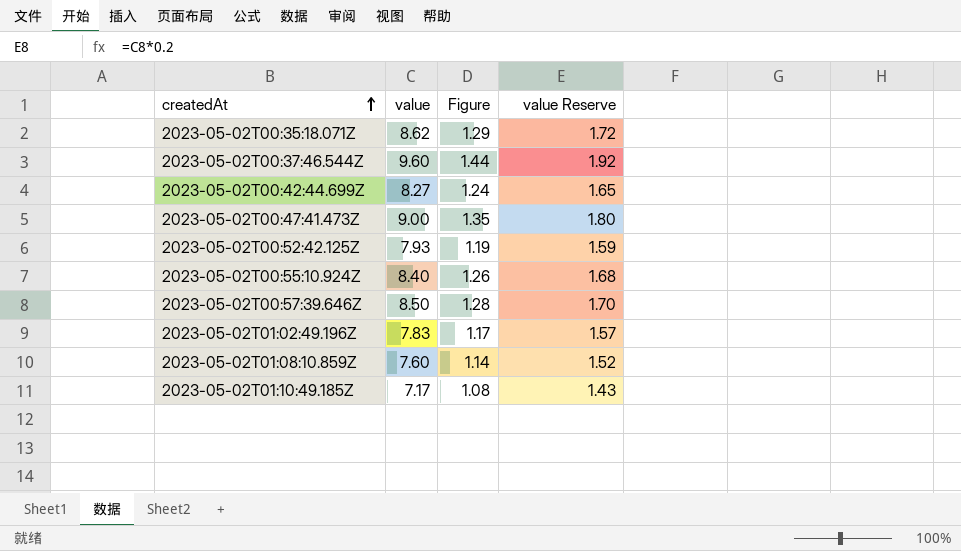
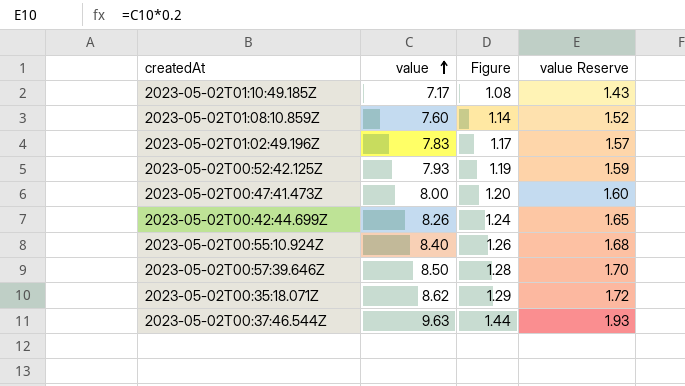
row order: createdAt ascending -> value ascending
2023-05-02T00:47:41.473Z | value: 9.00 -> 8.00
2023-05-02T00:47:41.473Z | Figure: 1.35 -> 1.20
2023-05-02T00:47:41.473Z | value Reserve: 1.80 -> 1.60
2023-05-02T00:42:44.699Z | value: 8.27 -> 8.26
2023-05-02T00:37:46.544Z | value: 9.60 -> 9.63
2023-05-02T00:37:46.544Z | value Reserve: 1.92 -> 1.93

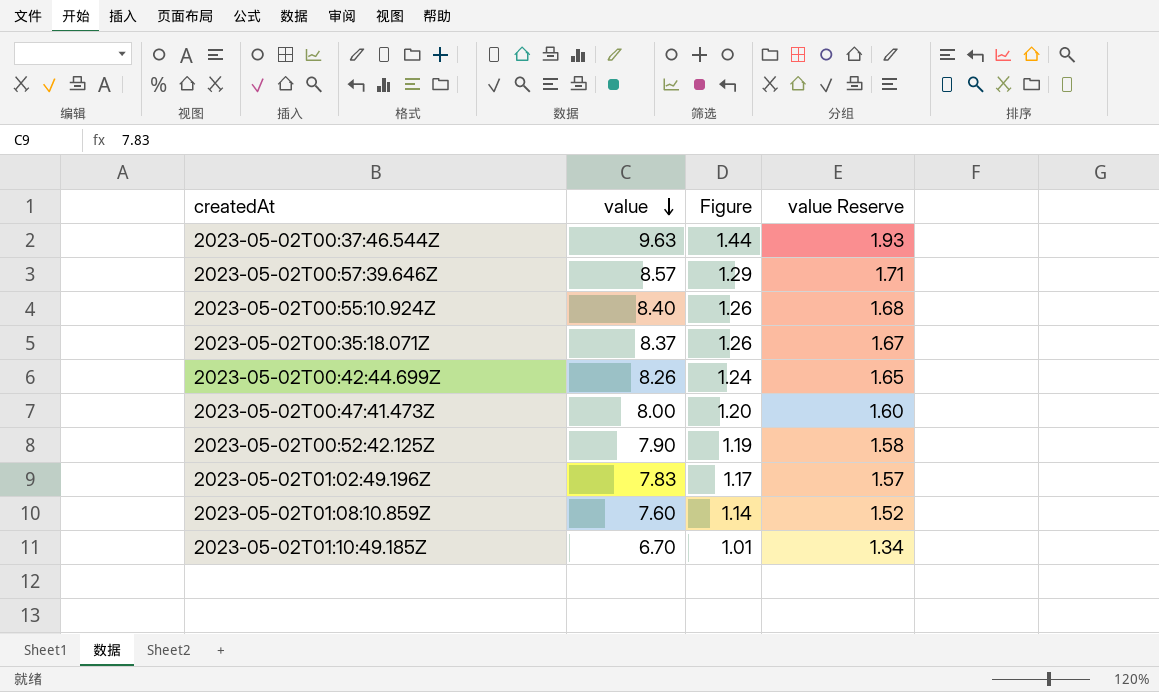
row order: value ascending -> value descending
2023-05-02T00:57:39.646Z | value: 8.50 -> 8.57
2023-05-02T00:57:39.646Z | Figure: 1.28 -> 1.29
2023-05-02T00:57:39.646Z | value Reserve: 1.70 -> 1.71
2023-05-02T00:35:18.071Z | value: 8.62 -> 8.37
2023-05-02T00:35:18.071Z | Figure: 1.29 -> 1.26
2023-05-02T00:35:18.071Z | value Reserve: 1.72 -> 1.67
2023-05-02T00:52:42.125Z | value: 7.93 -> 7.90
2023-05-02T00:52:42.125Z | value Reserve: 1.59 -> 1.58
2023-05-02T01:10:49.185Z | value: 7.17 -> 6.70
2023-05-02T01:10:49.185Z | Figure: 1.08 -> 1.01
2023-05-02T01:10:49.185Z | value Reserve: 1.43 -> 1.34

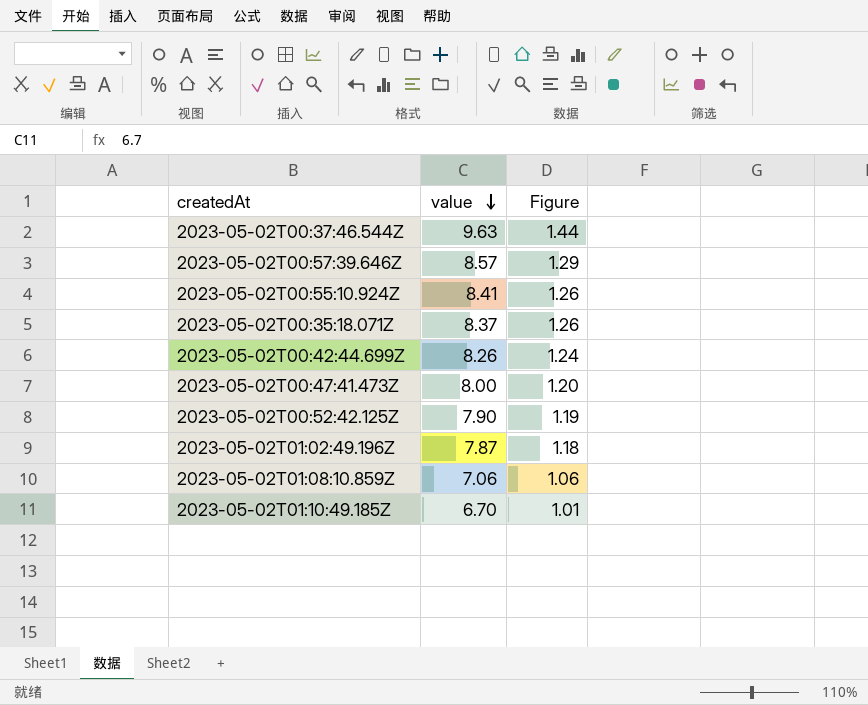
column value Reserve | formula: [value] * 0.2 -> none
2023-05-02T00:55:10.924Z | value: 8.40 -> 8.41
2023-05-02T01:02:49.196Z | value: 7.83 -> 7.87
2023-05-02T01:02:49.196Z | Figure: 1.17 -> 1.18
2023-05-02T01:08:10.859Z | value: 7.60 -> 7.06
2023-05-02T01:08:10.859Z | Figure: 1.14 -> 1.06

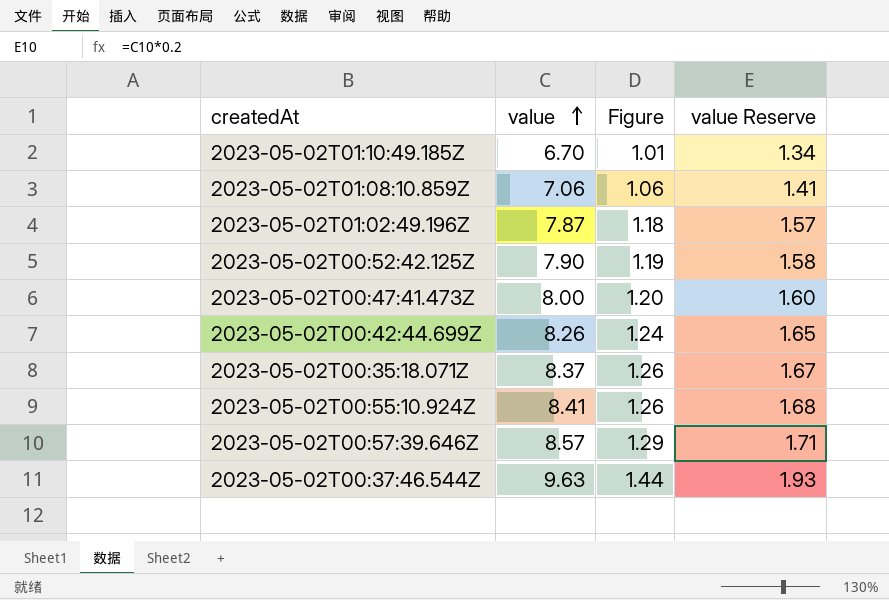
row order: value descending -> value ascending
column value Reserve | formula: none -> [value] * 0.2

